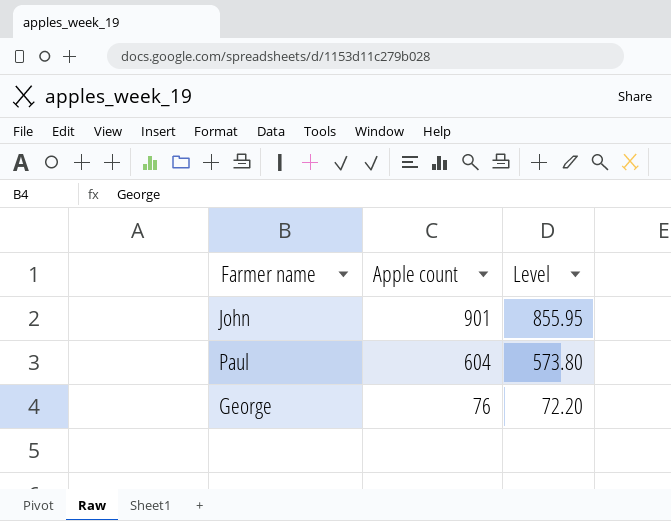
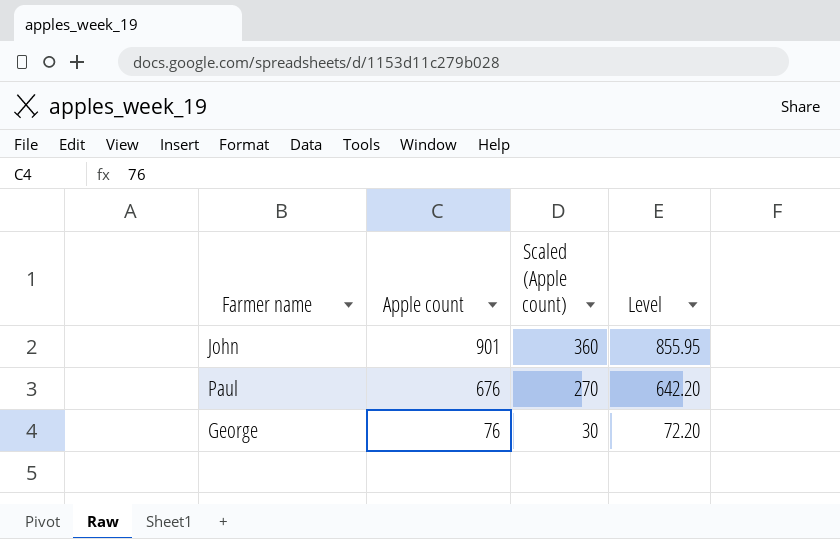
column Scaled (Apple count) | formula: none -> [Apple count] * 0.4
Paul | Apple count: 604 -> 676
Paul | Level: 573.80 -> 642.20

